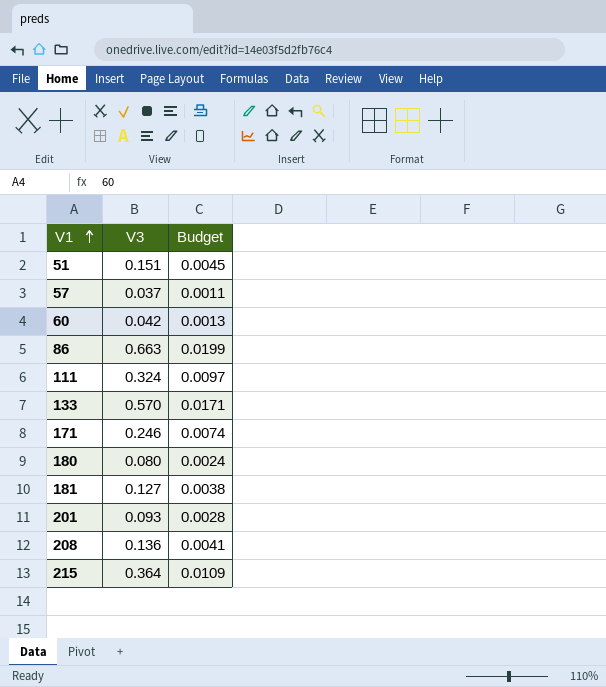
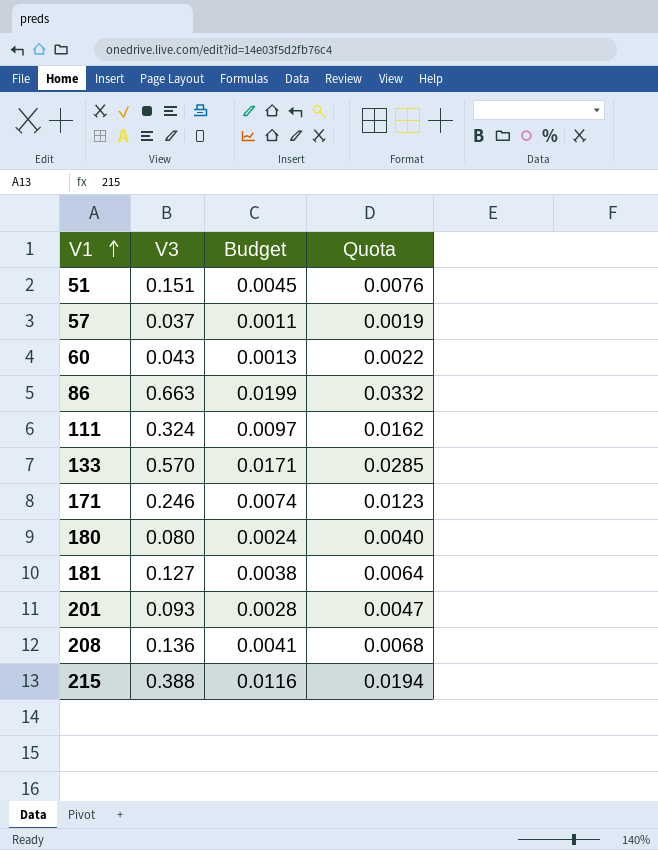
column Quota | formula: none -> [V3] * 0.05
60 | V3: 0.042 -> 0.043
215 | V3: 0.364 -> 0.388
215 | Budget: 0.0109 -> 0.0116

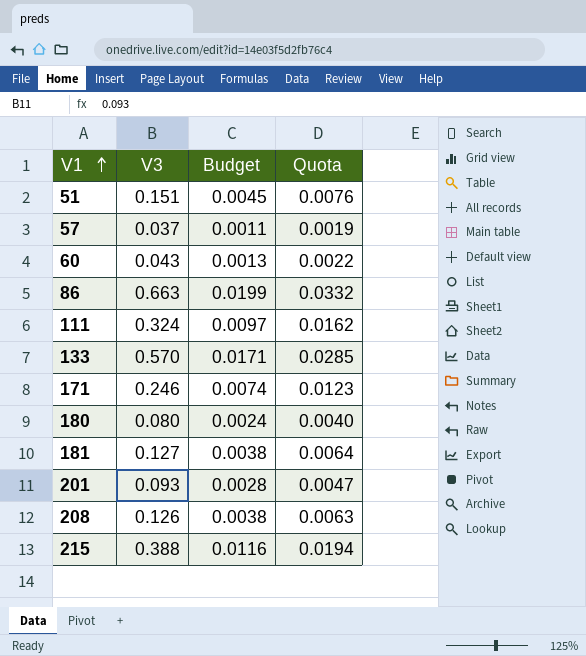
208 | V3: 0.136 -> 0.126
208 | Budget: 0.0041 -> 0.0038
208 | Quota: 0.0068 -> 0.0063

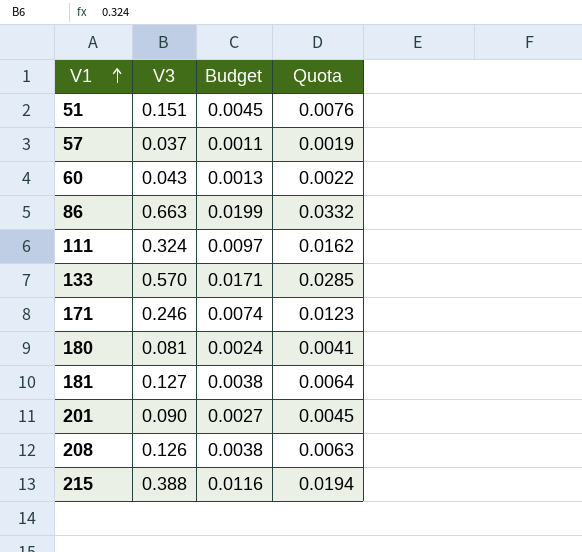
180 | V3: 0.080 -> 0.081
180 | Quota: 0.0040 -> 0.0041
201 | V3: 0.093 -> 0.090
201 | Budget: 0.0028 -> 0.0027
201 | Quota: 0.0047 -> 0.0045

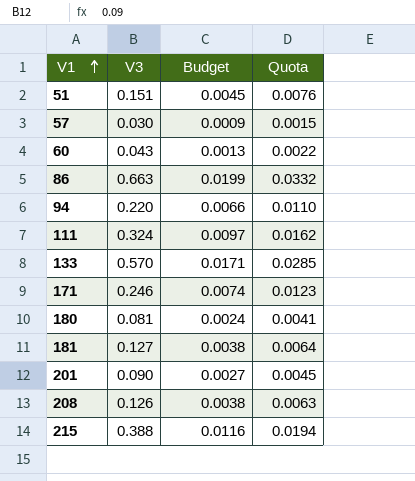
57 | V3: 0.037 -> 0.030
57 | Budget: 0.0011 -> 0.0009
57 | Quota: 0.0019 -> 0.0015
row 94: none -> 0.220 | 0.0066 | 0.0110

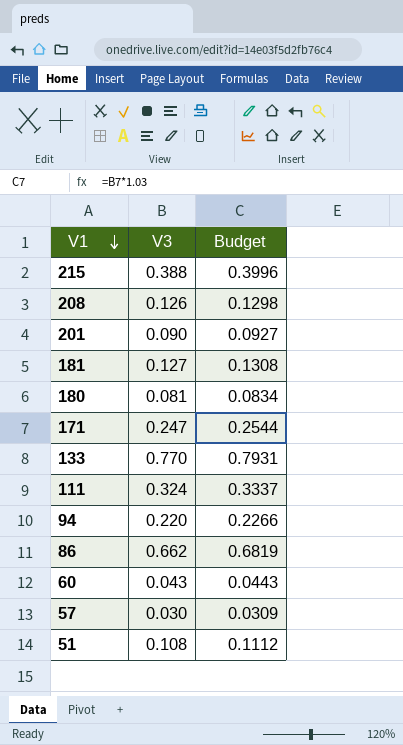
row order: V1 ascending -> V1 descending
column Quota | formula: [V3] * 0.05 -> none
column Budget | formula: [V3] * 0.03 -> [V3] * 1.03
171 | V3: 0.246 -> 0.247
133 | V3: 0.570 -> 0.770
86 | V3: 0.663 -> 0.662
51 | V3: 0.151 -> 0.108

